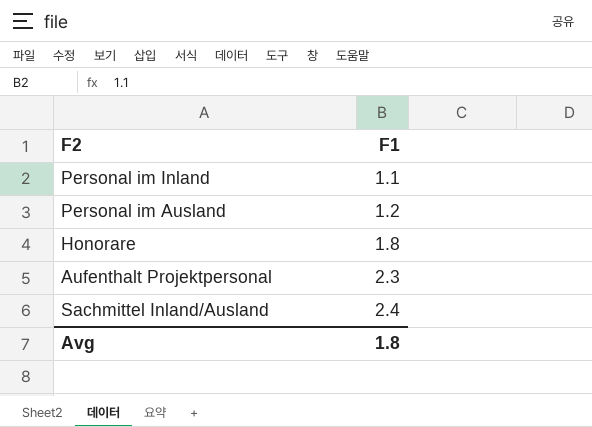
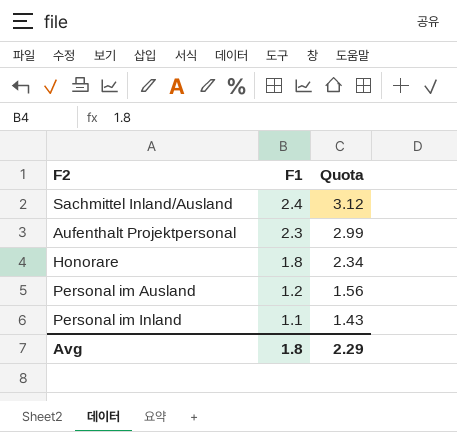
row order: F1 ascending -> F1 descending
column Quota | formula: none -> [F1] * 1.3

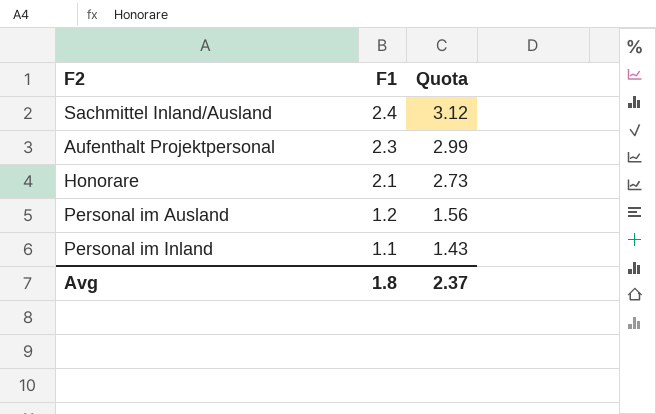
Honorare | F1: 1.8 -> 2.1
Honorare | Quota: 2.34 -> 2.73
Avg | Quota: 2.29 -> 2.37

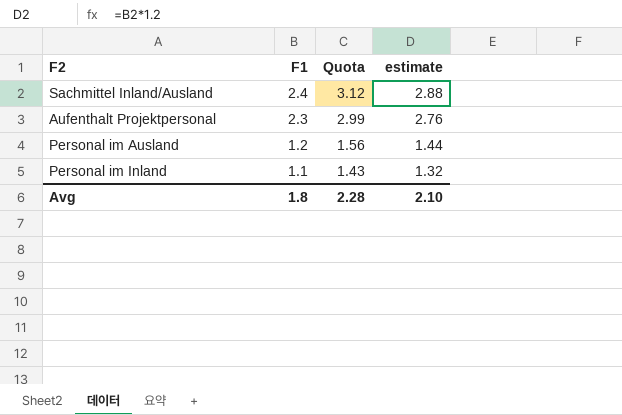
column estimate | formula: none -> [F1] * 1.2
row Honorare: 2.1 | 2.73 -> none
Avg | Quota: 2.37 -> 2.28

